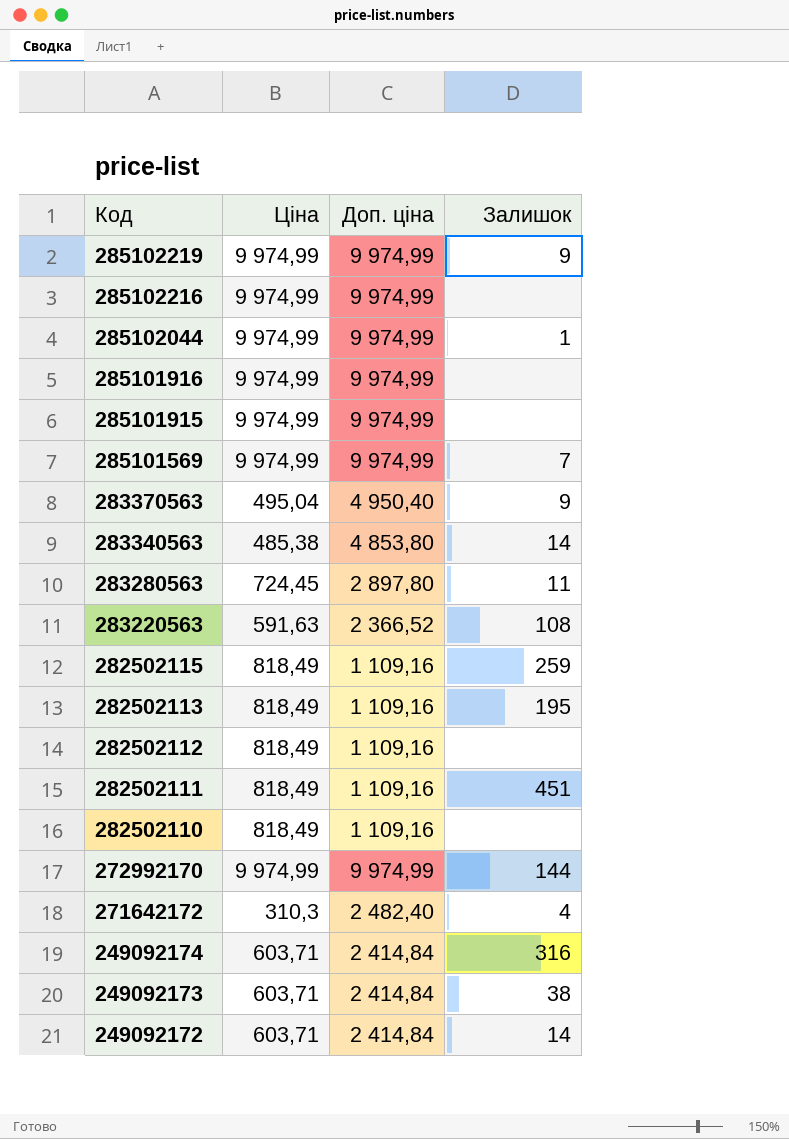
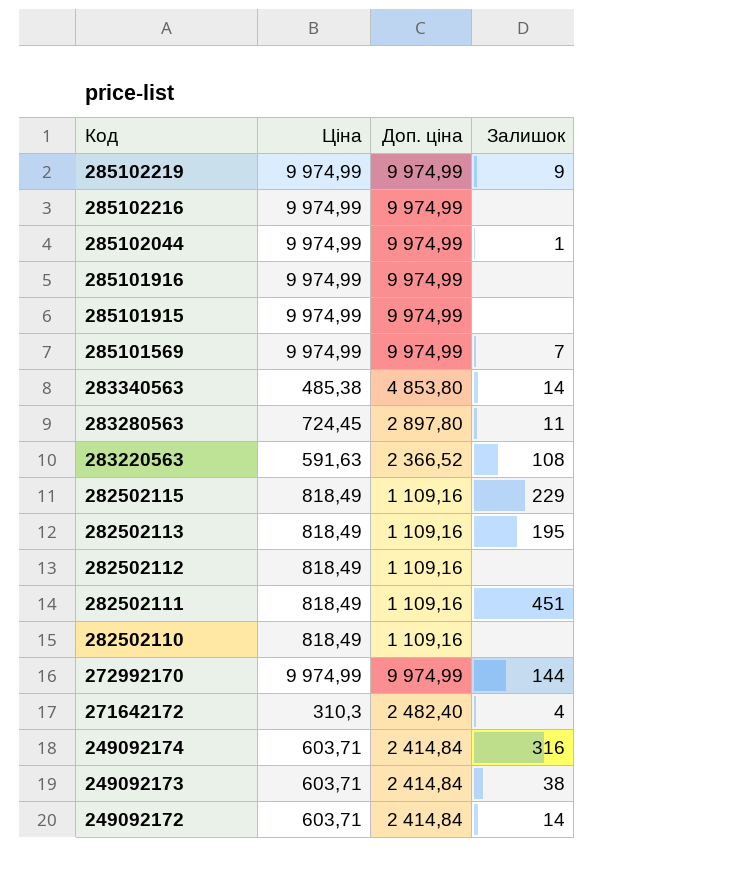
row 283370563: 495,04 | 4 950,40 | 9 -> none
282502115 | Залишок: 259 -> 229

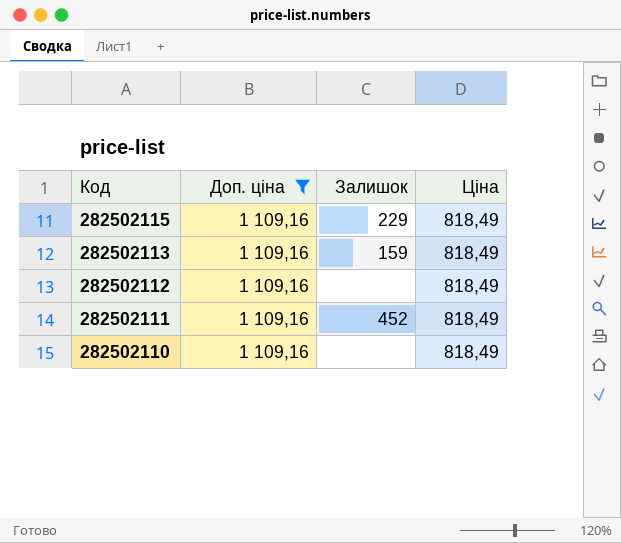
filter: none -> Доп. ціна = 1 109,16
column Ціна | position: 2 -> 4
282502113 | Залишок: 195 -> 159
282502111 | Залишок: 451 -> 452

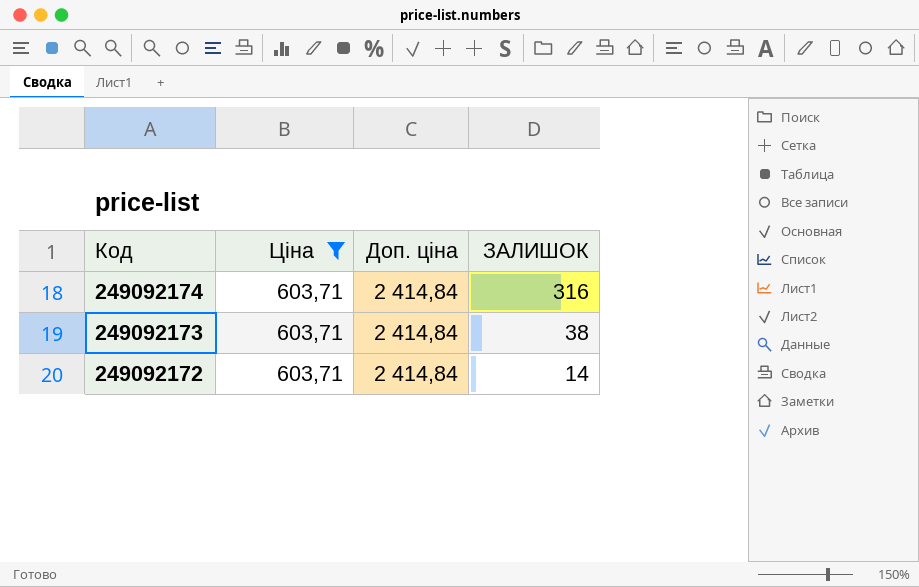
filter: Доп. ціна = 1 109,16 -> Ціна = 603,71
column Ціна | position: 4 -> 2
column name: Залишок -> ЗАЛИШОК

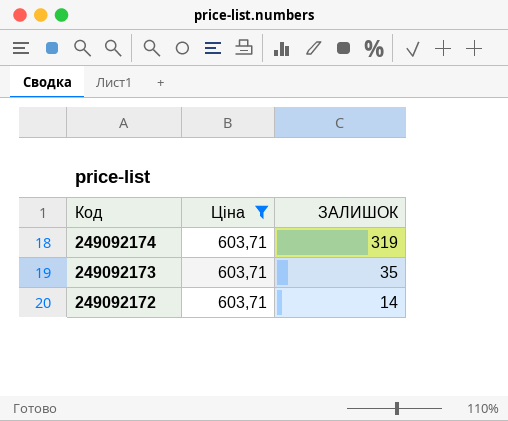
column Доп. ціна | position: 3 -> none
249092174 | ЗАЛИШОК: 316 -> 319
249092173 | ЗАЛИШОК: 38 -> 35

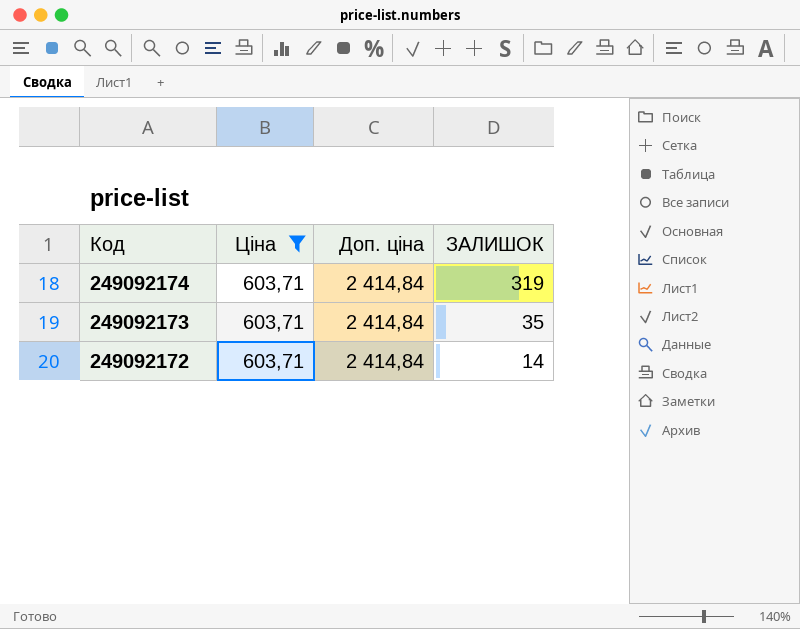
column Доп. ціна | position: none -> 3

